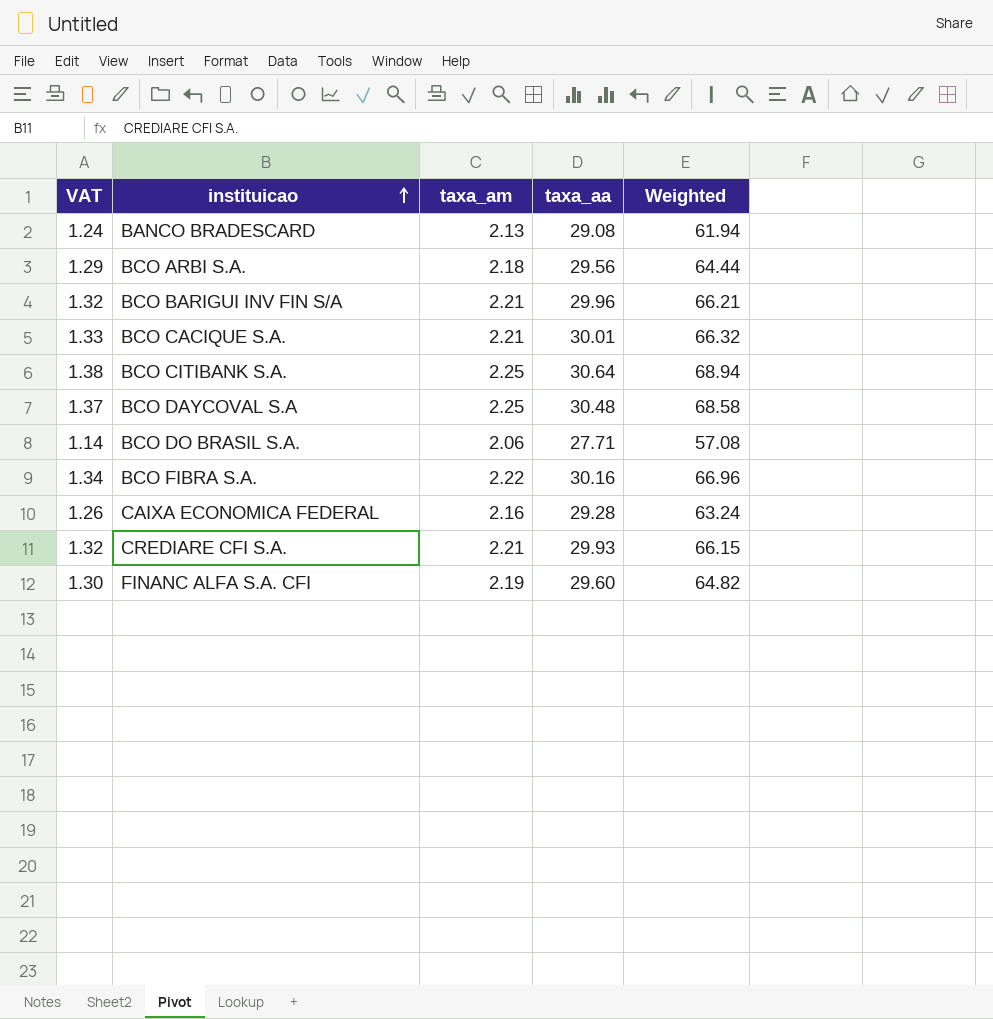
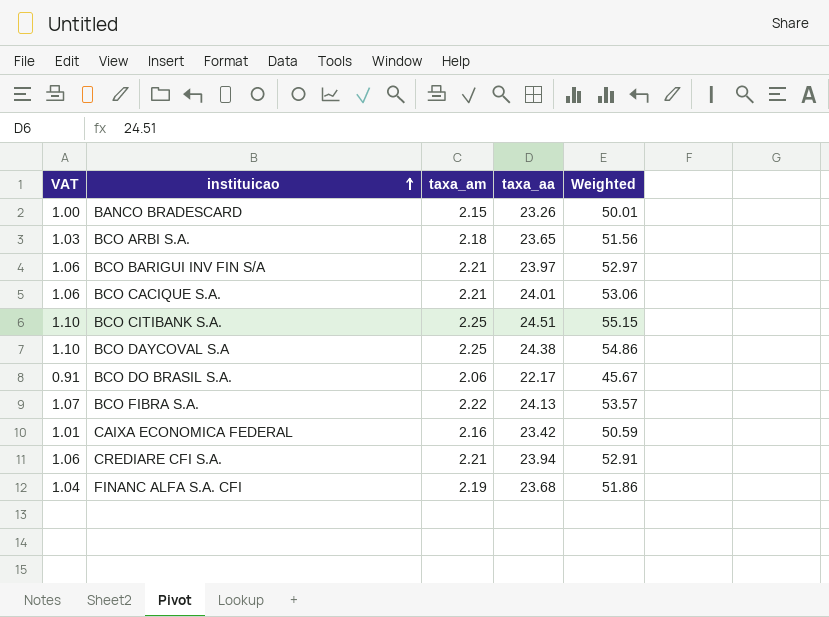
BANCO BRADESCARD | VAT: 1.24 -> 1.00
BANCO BRADESCARD | taxa_am: 2.13 -> 2.15
BANCO BRADESCARD | taxa_aa: 29.08 -> 23.26
BANCO BRADESCARD | Weighted: 61.94 -> 50.01
BCO ARBI S.A. | VAT: 1.29 -> 1.03
BCO ARBI S.A. | taxa_aa: 29.56 -> 23.65
BCO ARBI S.A. | Weighted: 64.44 -> 51.56
BCO BARIGUI INV FIN S/A | VAT: 1.32 -> 1.06
BCO BARIGUI INV FIN S/A | taxa_aa: 29.96 -> 23.97
BCO BARIGUI INV FIN S/A | Weighted: 66.21 -> 52.97
BCO CACIQUE S.A. | VAT: 1.33 -> 1.06
BCO CACIQUE S.A. | taxa_aa: 30.01 -> 24.01
BCO CACIQUE S.A. | Weighted: 66.32 -> 53.06
BCO CITIBANK S.A. | VAT: 1.38 -> 1.10
BCO CITIBANK S.A. | taxa_aa: 30.64 -> 24.51
BCO CITIBANK S.A. | Weighted: 68.94 -> 55.15
BCO DAYCOVAL S.A | VAT: 1.37 -> 1.10
BCO DAYCOVAL S.A | taxa_aa: 30.48 -> 24.38
BCO DAYCOVAL S.A | Weighted: 68.58 -> 54.86
BCO DO BRASIL S.A. | VAT: 1.14 -> 0.91
BCO DO BRASIL S.A. | taxa_aa: 27.71 -> 22.17
BCO DO BRASIL S.A. | Weighted: 57.08 -> 45.67
BCO FIBRA S.A. | VAT: 1.34 -> 1.07
BCO FIBRA S.A. | taxa_aa: 30.16 -> 24.13
BCO FIBRA S.A. | Weighted: 66.96 -> 53.57
CAIXA ECONOMICA FEDERAL | VAT: 1.26 -> 1.01
CAIXA ECONOMICA FEDERAL | taxa_aa: 29.28 -> 23.42
CAIXA ECONOMICA FEDERAL | Weighted: 63.24 -> 50.59
CREDIARE CFI S.A. | VAT: 1.32 -> 1.06
CREDIARE CFI S.A. | taxa_aa: 29.93 -> 23.94
CREDIARE CFI S.A. | Weighted: 66.15 -> 52.91
FINANC ALFA S.A. CFI | VAT: 1.30 -> 1.04
FINANC ALFA S.A. CFI | taxa_aa: 29.60 -> 23.68
FINANC ALFA S.A. CFI | Weighted: 64.82 -> 51.86

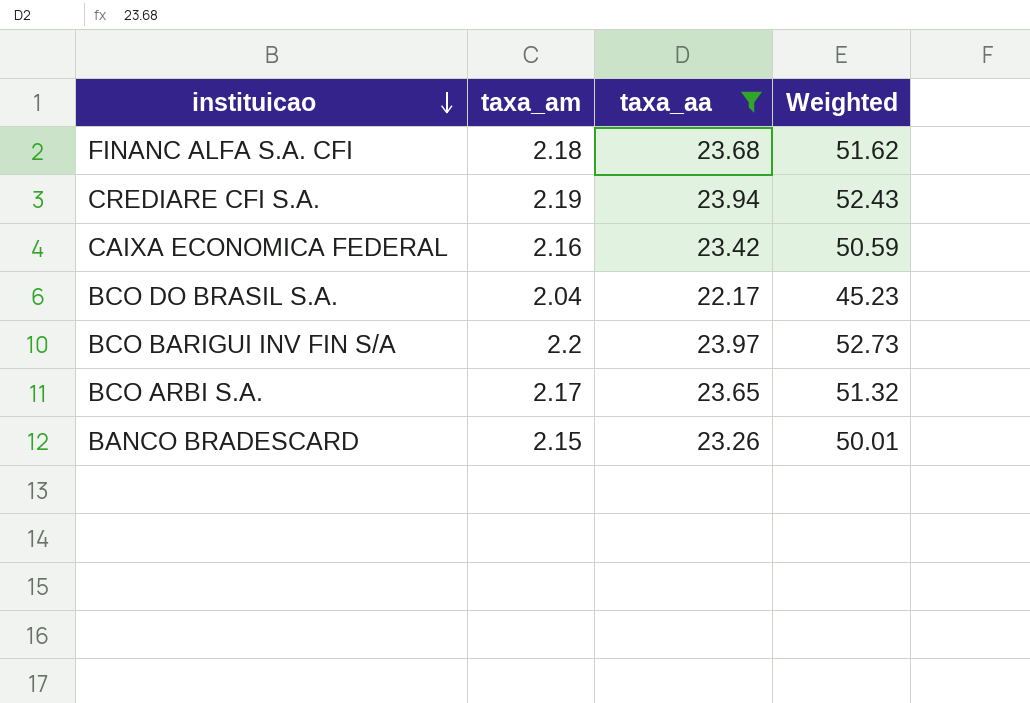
filter: none -> taxa_aa <= 23.97
row order: instituicao ascending -> instituicao descending
column VAT | formula: [Weighted] * 0.02 -> none
FINANC ALFA S.A. CFI | taxa_am: 2.19 -> 2.18
FINANC ALFA S.A. CFI | Weighted: 51.86 -> 51.62
CREDIARE CFI S.A. | taxa_am: 2.21 -> 2.19
CREDIARE CFI S.A. | Weighted: 52.91 -> 52.43
BCO DO BRASIL S.A. | taxa_am: 2.06 -> 2.04
BCO DO BRASIL S.A. | Weighted: 45.67 -> 45.23
BCO BARIGUI INV FIN S/A | taxa_am: 2.21 -> 2.2
BCO BARIGUI INV FIN S/A | Weighted: 52.97 -> 52.73
BCO ARBI S.A. | taxa_am: 2.18 -> 2.17
BCO ARBI S.A. | Weighted: 51.56 -> 51.32

